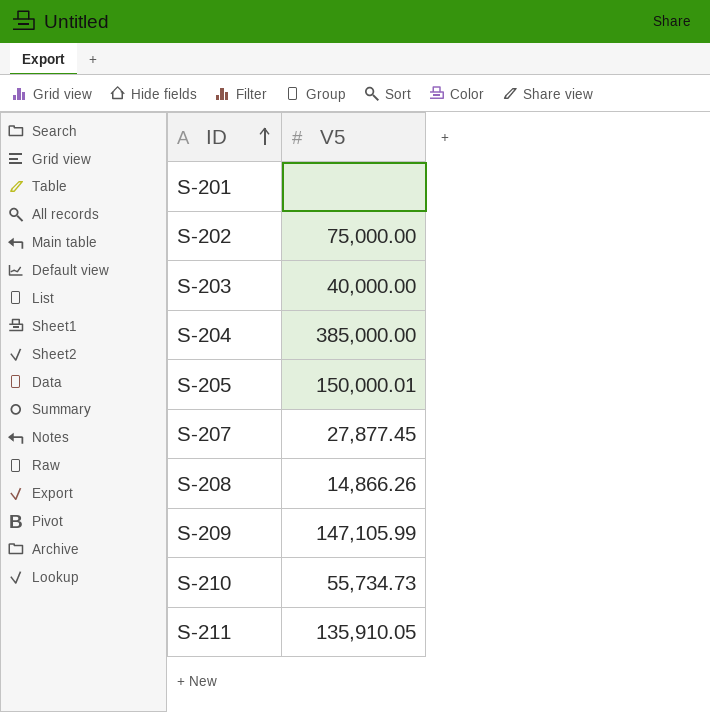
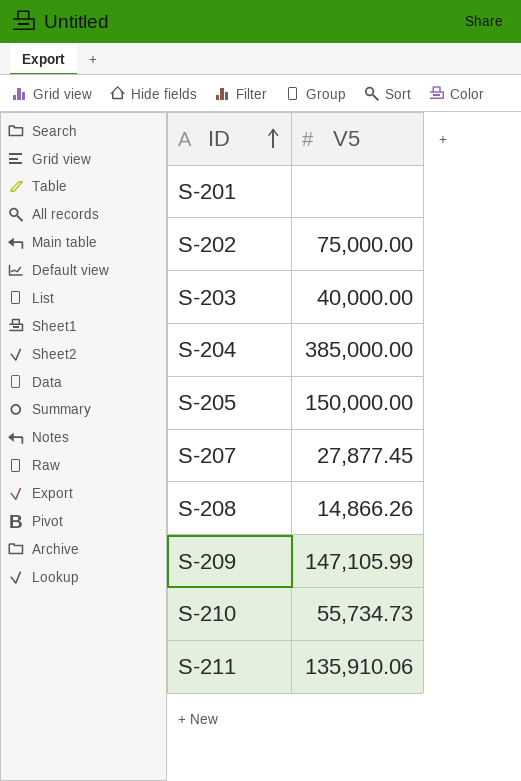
S-205 | V5: 150,000.01 -> 150,000.00
S-211 | V5: 135,910.05 -> 135,910.06

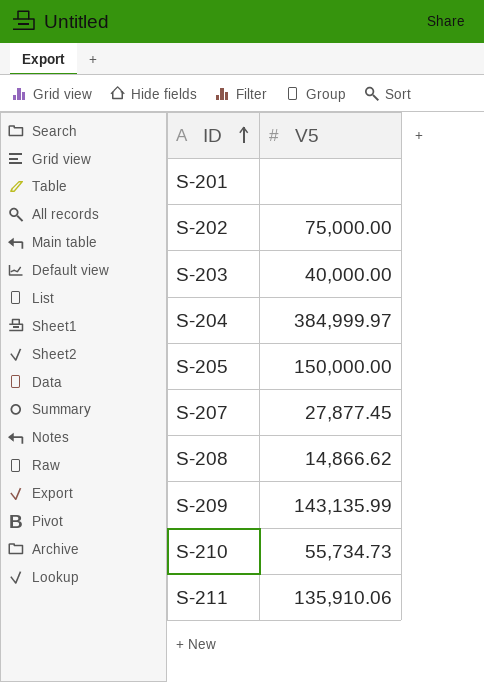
S-204 | V5: 385,000.00 -> 384,999.97
S-208 | V5: 14,866.26 -> 14,866.62
S-209 | V5: 147,105.99 -> 143,135.99

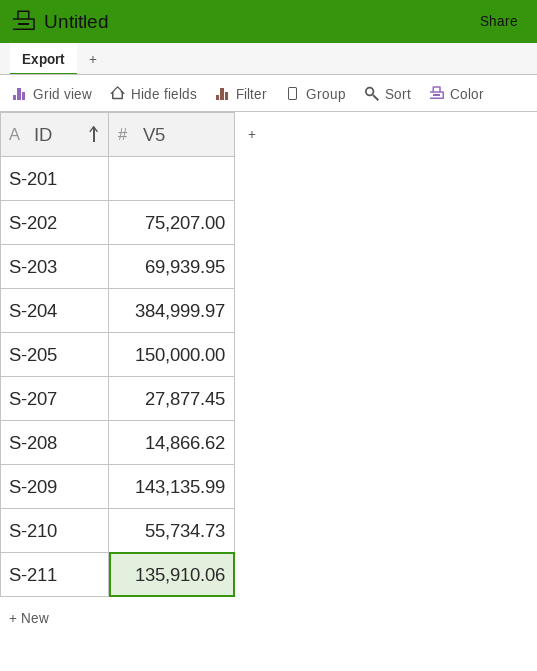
S-202 | V5: 75,000.00 -> 75,207.00
S-203 | V5: 40,000.00 -> 69,939.95

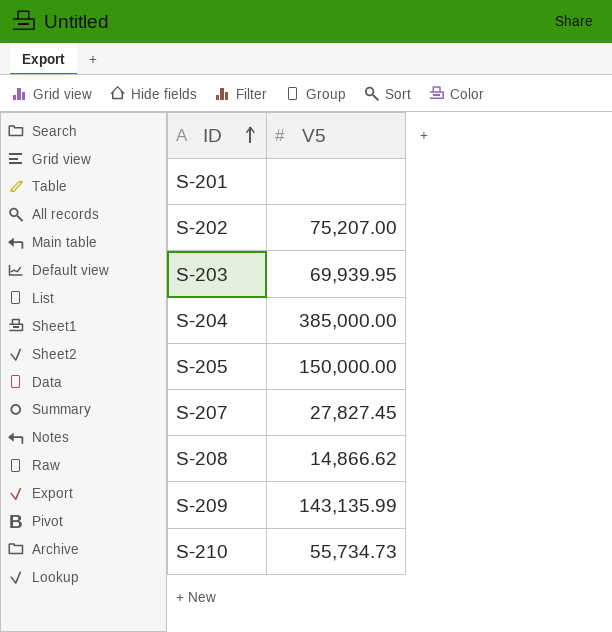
row S-211: 135,910.06 -> none
S-204 | V5: 384,999.97 -> 385,000.00
S-207 | V5: 27,877.45 -> 27,827.45

